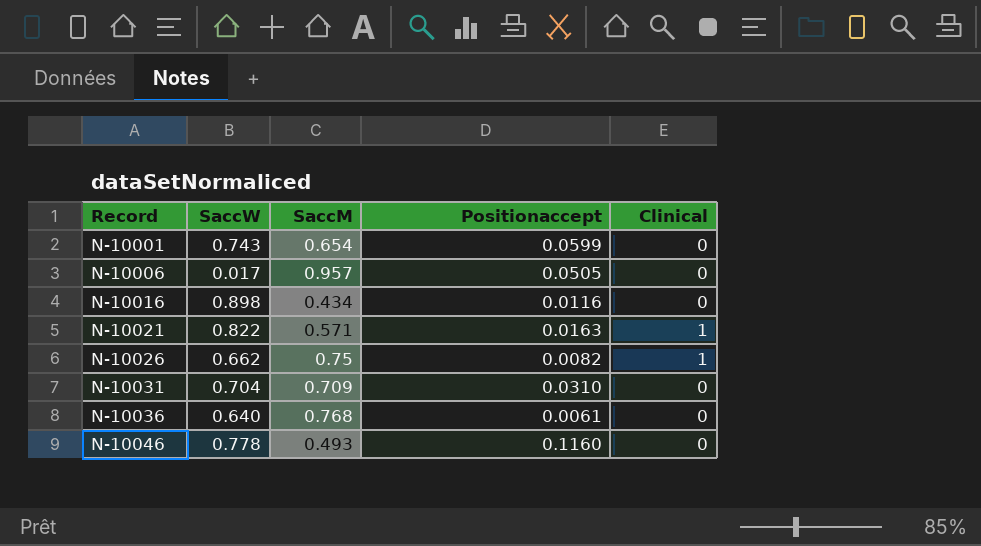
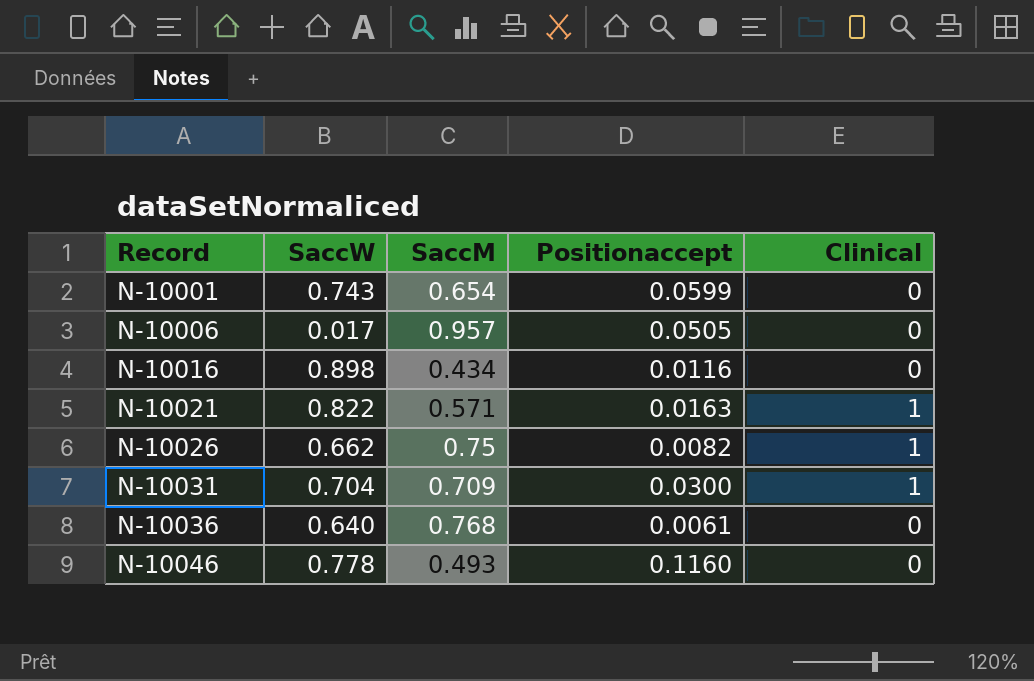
N-10031 | Positionaccept: 0.0310 -> 0.0300
N-10031 | Clinical: 0 -> 1

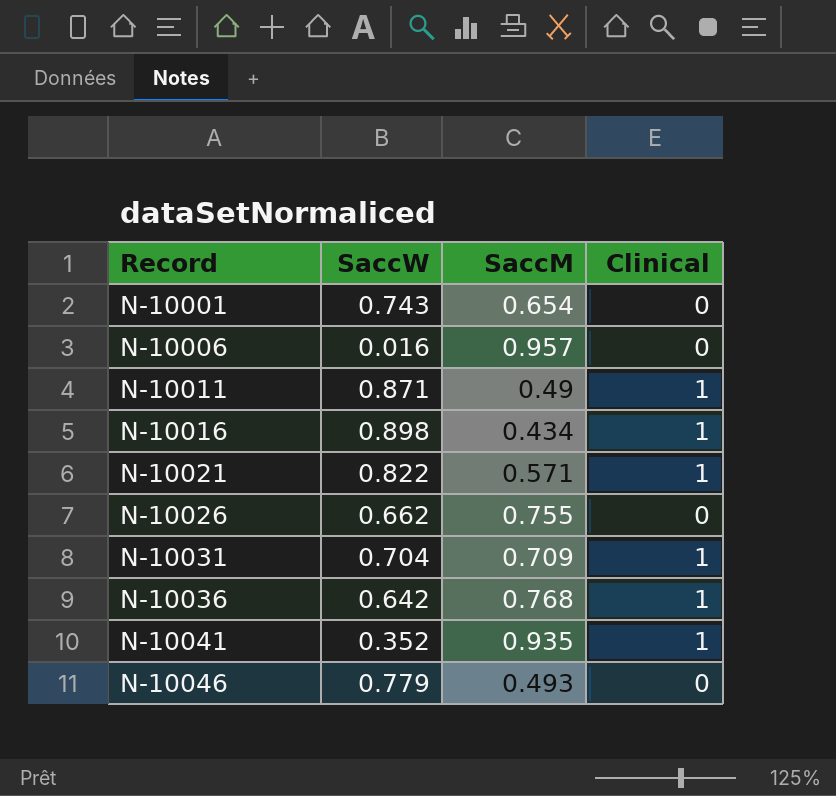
column Positionaccept | position: 4 -> none
N-10006 | SaccW: 0.017 -> 0.016
row N-10011: none -> 0.871 | 0.49 | 1
N-10016 | Clinical: 0 -> 1
N-10026 | SaccM: 0.75 -> 0.755
N-10026 | Clinical: 1 -> 0
N-10036 | SaccW: 0.640 -> 0.642
N-10036 | Clinical: 0 -> 1
row N-10041: none -> 0.352 | 0.935 | 1
N-10046 | SaccW: 0.778 -> 0.779

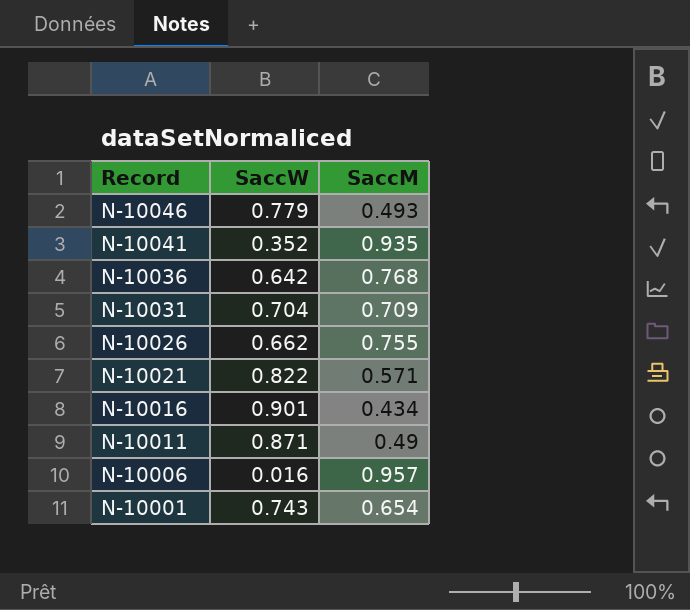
row order: Record ascending -> Record descending
column Clinical | position: 4 -> none
N-10016 | SaccW: 0.898 -> 0.901

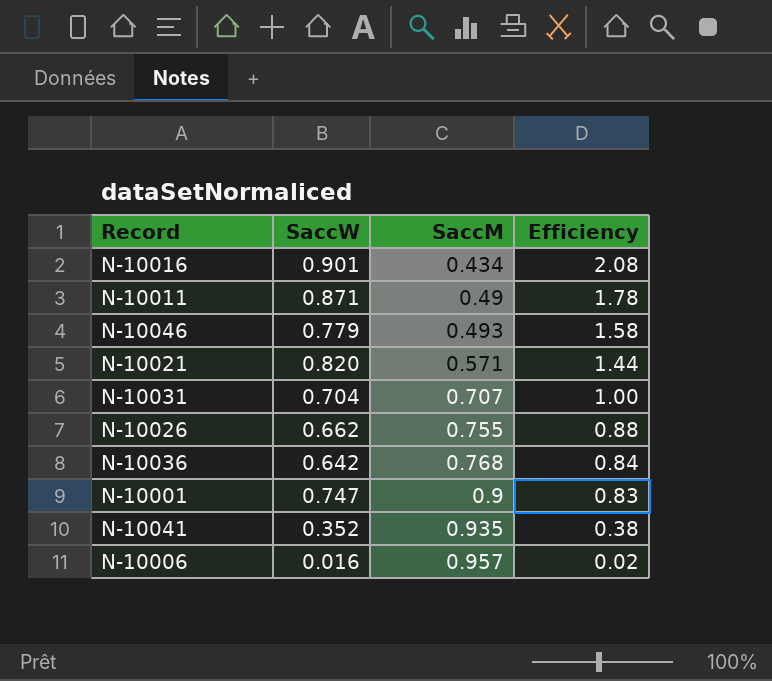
row order: Record descending -> SaccM ascending
column Efficiency | formula: none -> [SaccW] / [SaccM]
N-10021 | SaccW: 0.822 -> 0.820
N-10031 | SaccM: 0.709 -> 0.707
N-10001 | SaccW: 0.743 -> 0.747
N-10001 | SaccM: 0.654 -> 0.9

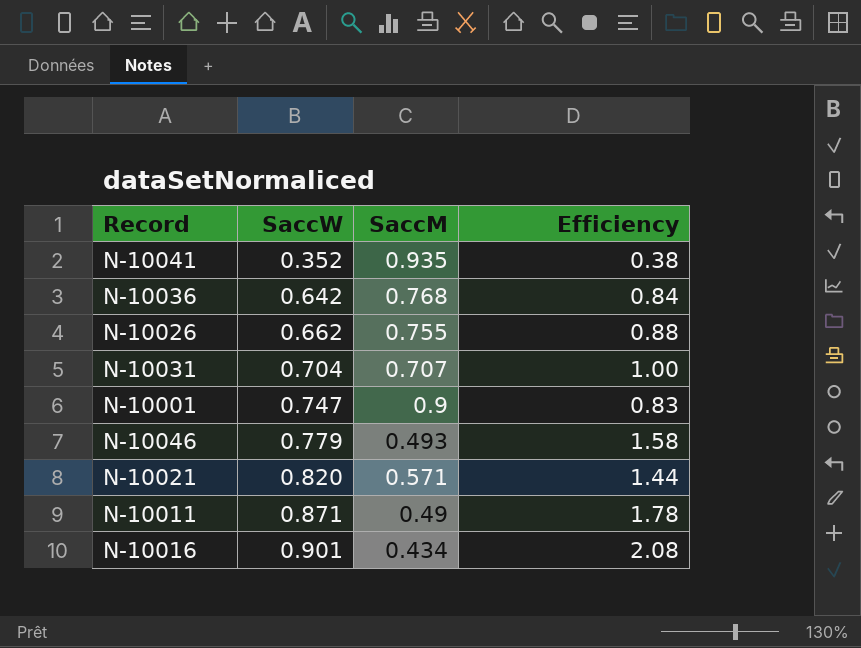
row order: SaccM ascending -> SaccW ascending
row N-10006: 0.016 | 0.957 | 0.02 -> none

